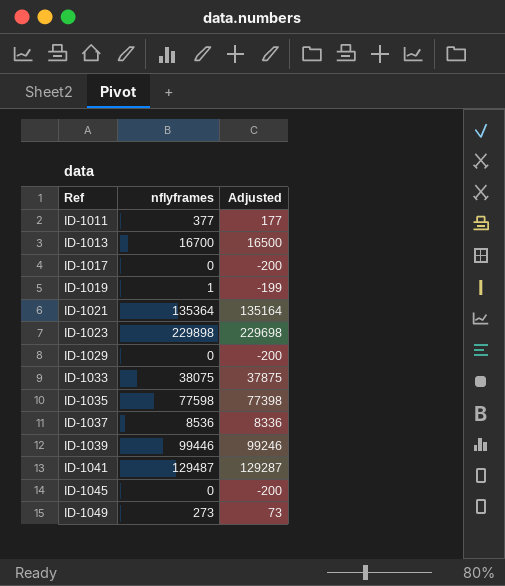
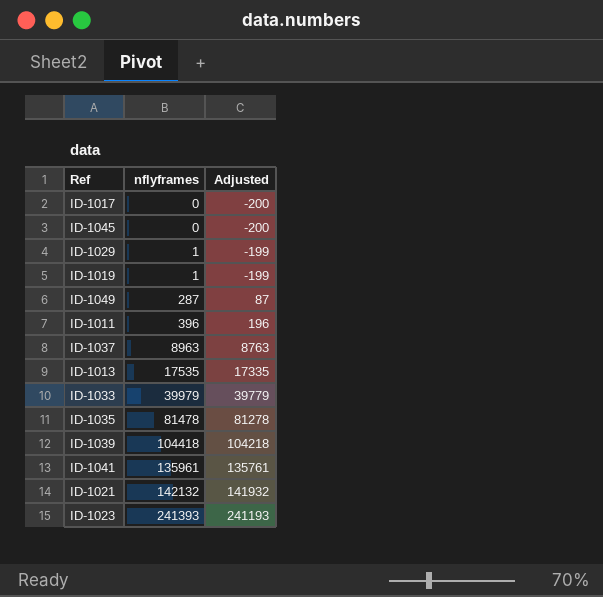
row order: Ref ascending -> nflyframes ascending
ID-1029 | nflyframes: 0 -> 1
ID-1029 | Adjusted: -200 -> -199
ID-1049 | nflyframes: 273 -> 287
ID-1049 | Adjusted: 73 -> 87
ID-1011 | nflyframes: 377 -> 396
ID-1011 | Adjusted: 177 -> 196
ID-1037 | nflyframes: 8536 -> 8963
ID-1037 | Adjusted: 8336 -> 8763
ID-1013 | nflyframes: 16700 -> 17535
ID-1013 | Adjusted: 16500 -> 17335
ID-1033 | nflyframes: 38075 -> 39979
ID-1033 | Adjusted: 37875 -> 39779
ID-1035 | nflyframes: 77598 -> 81478
ID-1035 | Adjusted: 77398 -> 81278
ID-1039 | nflyframes: 99446 -> 104418
ID-1039 | Adjusted: 99246 -> 104218
ID-1041 | nflyframes: 129487 -> 135961
ID-1041 | Adjusted: 129287 -> 135761
ID-1021 | nflyframes: 135364 -> 142132
ID-1021 | Adjusted: 135164 -> 141932
ID-1023 | nflyframes: 229898 -> 241393
ID-1023 | Adjusted: 229698 -> 241193

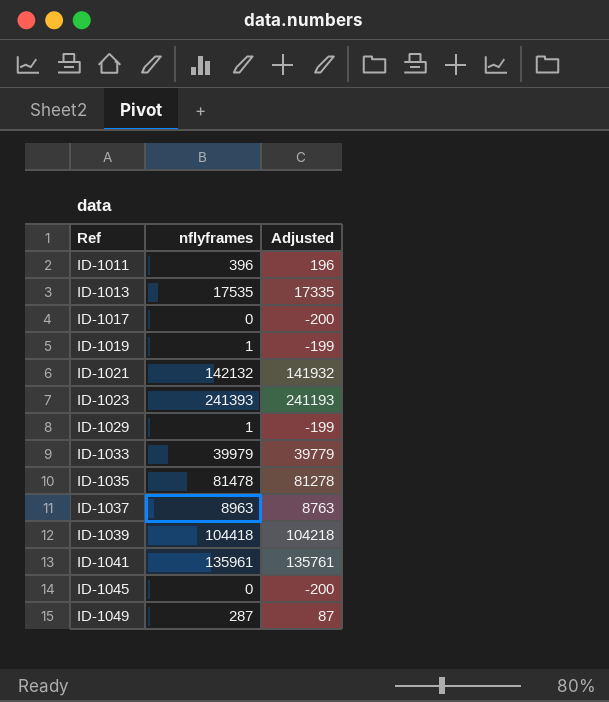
row order: nflyframes ascending -> Ref ascending

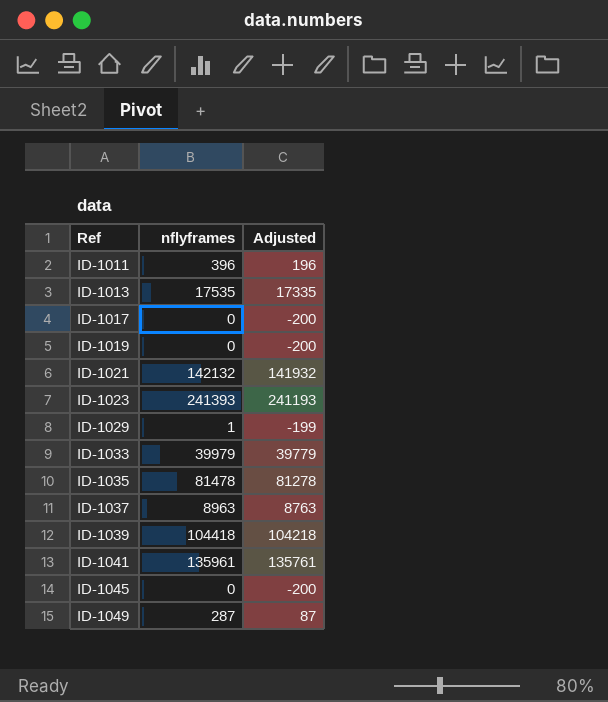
ID-1019 | nflyframes: 1 -> 0
ID-1019 | Adjusted: -199 -> -200

